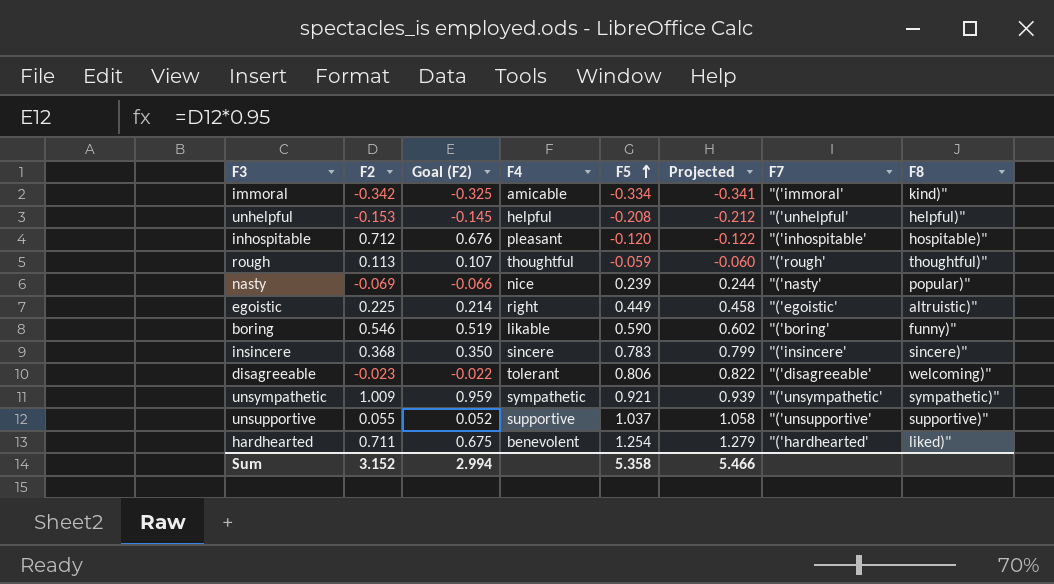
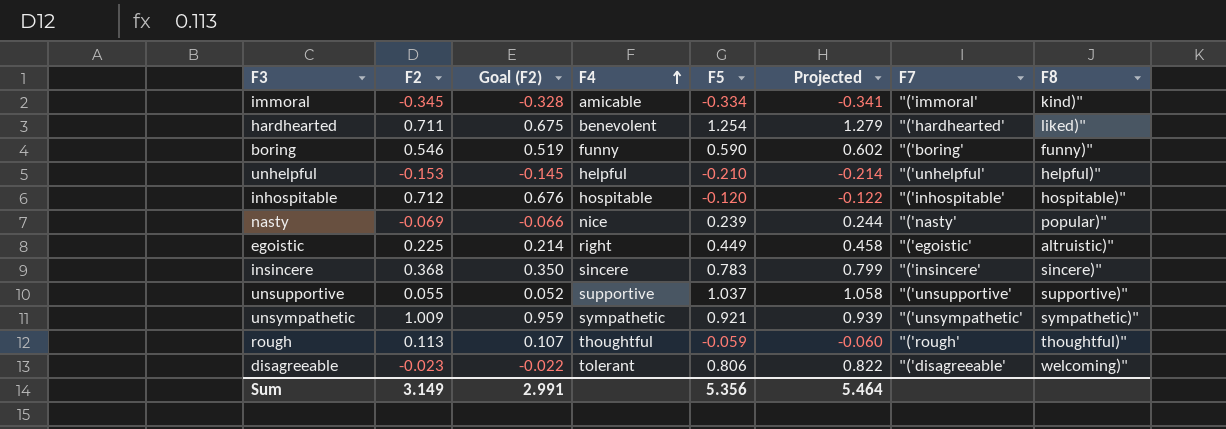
row order: F5 ascending -> F4 ascending
immoral | F2: -0.342 -> -0.345
immoral | Goal (F2): -0.325 -> -0.328
boring | F4: likable -> funny
unhelpful | F5: -0.208 -> -0.210
unhelpful | Projected: -0.212 -> -0.214
inhospitable | F4: pleasant -> hospitable
Sum | F2: 3.152 -> 3.149
Sum | Goal (F2): 2.994 -> 2.991
Sum | F5: 5.358 -> 5.356
Sum | Projected: 5.466 -> 5.464

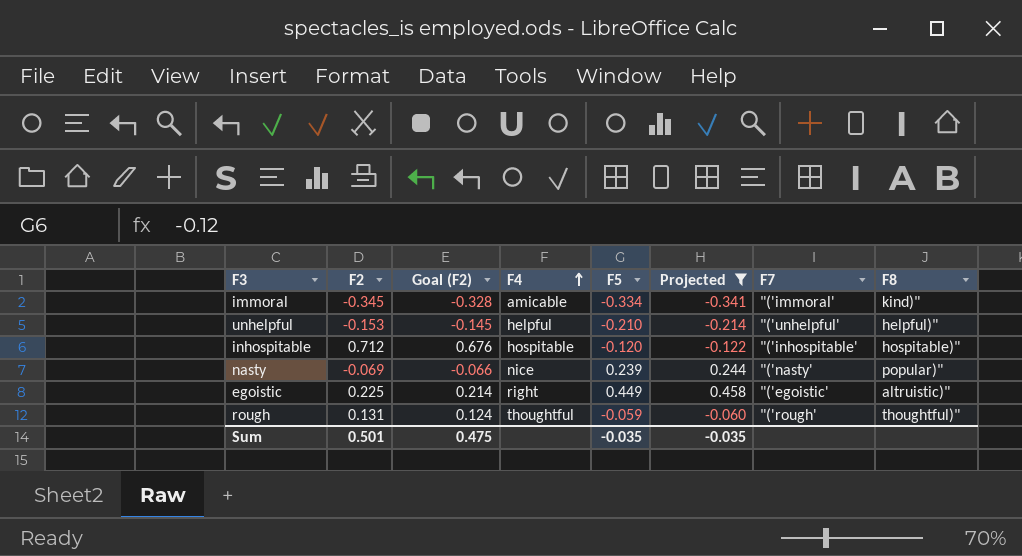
filter: none -> Projected <= 0.458
rough | F2: 0.113 -> 0.131
rough | Goal (F2): 0.107 -> 0.124
Sum | F2: 3.149 -> 0.501
Sum | Goal (F2): 2.991 -> 0.475
Sum | F5: 5.356 -> -0.035
Sum | Projected: 5.464 -> -0.035

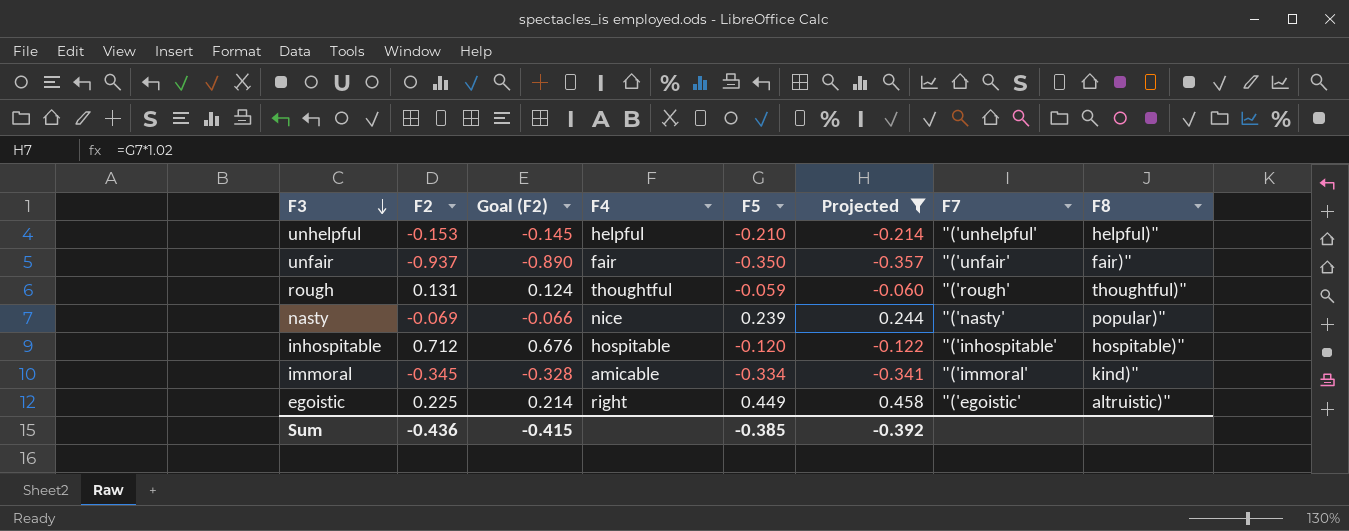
row order: F4 ascending -> F3 descending
row unfair: none -> -0.937 | -0.890 | fair | -0.350 | -0.357 | "('unfair' | fair)"
Sum | F2: 0.501 -> -0.436
Sum | Goal (F2): 0.475 -> -0.415
Sum | F5: -0.035 -> -0.385
Sum | Projected: -0.035 -> -0.392

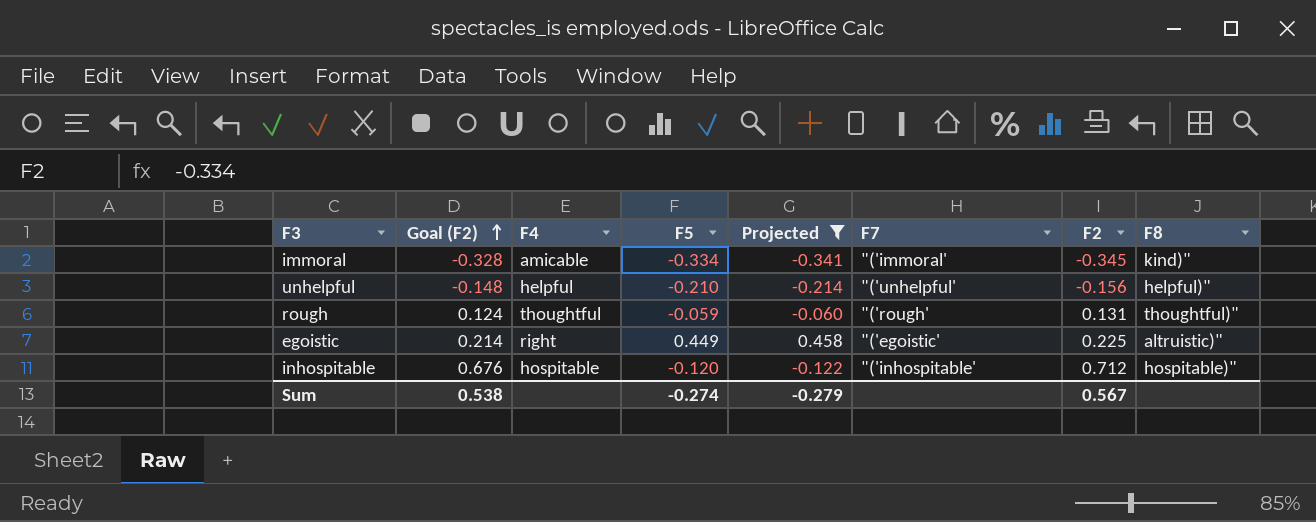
row order: F3 descending -> Goal (F2) ascending
column F2 | position: 2 -> 7
row unfair: -0.937 | -0.890 | fair | -0.350 | -0.357 | "('unfair' | fair)" -> none
row nasty: -0.069 | -0.066 | nice | 0.239 | 0.244 | "('nasty' | popular)" -> none
unhelpful | Goal (F2): -0.145 -> -0.148
unhelpful | F2: -0.153 -> -0.156
Sum | Goal (F2): -0.415 -> 0.538
Sum | F5: -0.385 -> -0.274
Sum | Projected: -0.392 -> -0.279
Sum | F2: -0.436 -> 0.567

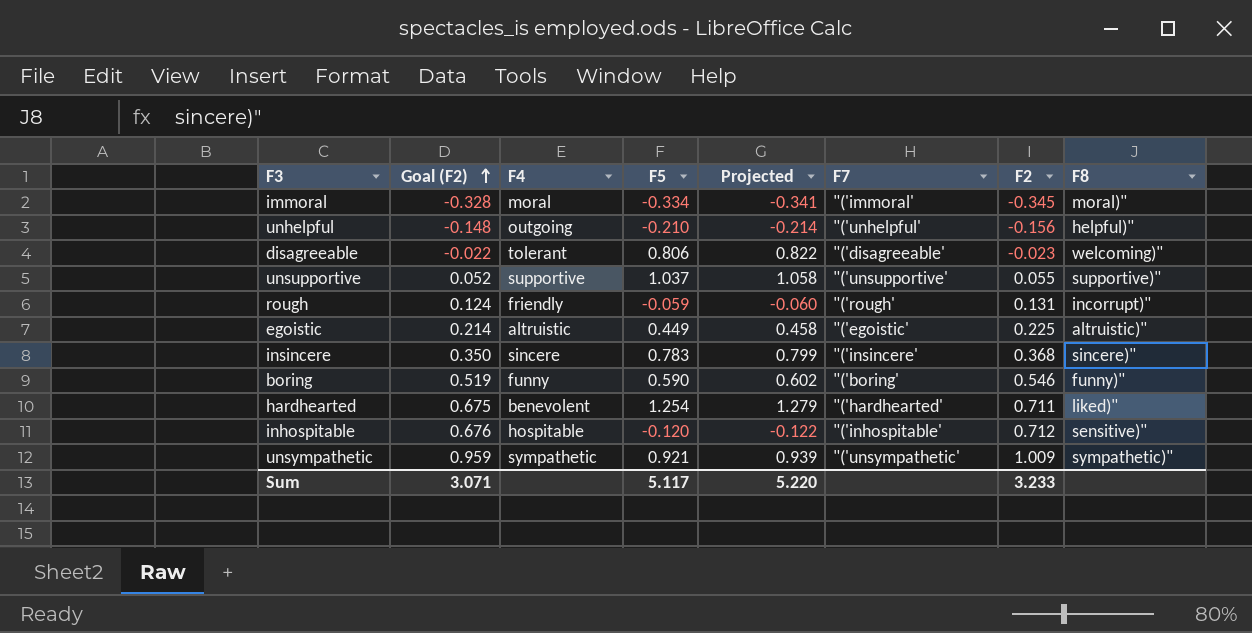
filter: Projected <= 0.458 -> none
immoral | F4: amicable -> moral
immoral | F8: kind)" -> moral)"
unhelpful | F4: helpful -> outgoing
rough | F4: thoughtful -> friendly
rough | F8: thoughtful)" -> incorrupt)"
egoistic | F4: right -> altruistic
inhospitable | F8: hospitable)" -> sensitive)"
Sum | Goal (F2): 0.538 -> 3.071
Sum | F5: -0.274 -> 5.117
Sum | Projected: -0.279 -> 5.220
Sum | F2: 0.567 -> 3.233

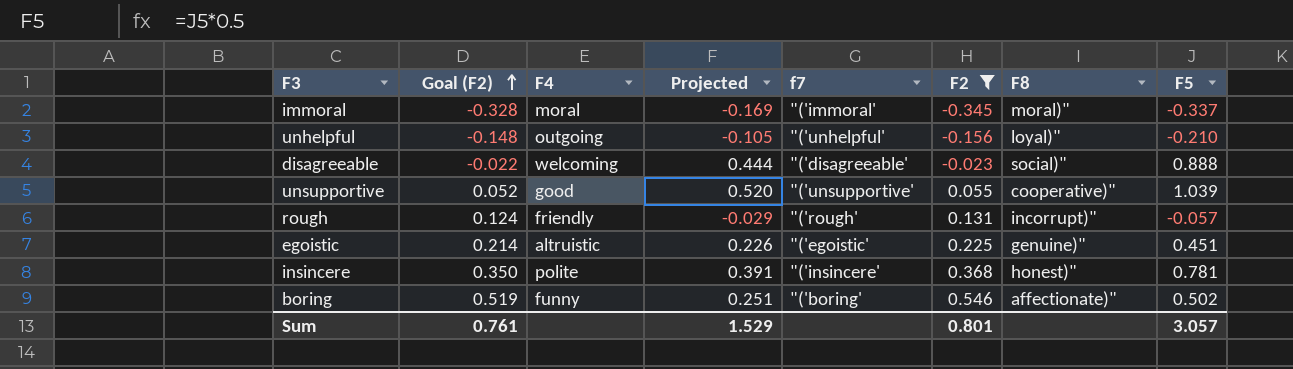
filter: none -> F2 <= 0.546
column Projected | formula: [F5] * 1.02 -> [F5] * 0.5
column name: F7 -> f7
column F5 | position: 4 -> 8
immoral | F5: -0.334 -> -0.337
unhelpful | F8: helpful)" -> loyal)"
disagreeable | F4: tolerant -> welcoming
disagreeable | F8: welcoming)" -> social)"
disagreeable | F5: 0.806 -> 0.888
unsupportive | F4: supportive -> good
unsupportive | F8: supportive)" -> cooperative)"
unsupportive | F5: 1.037 -> 1.039
rough | F5: -0.059 -> -0.057
egoistic | F8: altruistic)" -> genuine)"
egoistic | F5: 0.449 -> 0.451
insincere | F4: sincere -> polite
insincere | F8: sincere)" -> honest)"
insincere | F5: 0.783 -> 0.781
boring | F8: funny)" -> affectionate)"
boring | F5: 0.590 -> 0.502
Sum | Goal (F2): 3.071 -> 0.761
Sum | Projected: 5.220 -> 1.529
Sum | F2: 3.233 -> 0.801
Sum | F5: 5.117 -> 3.057

